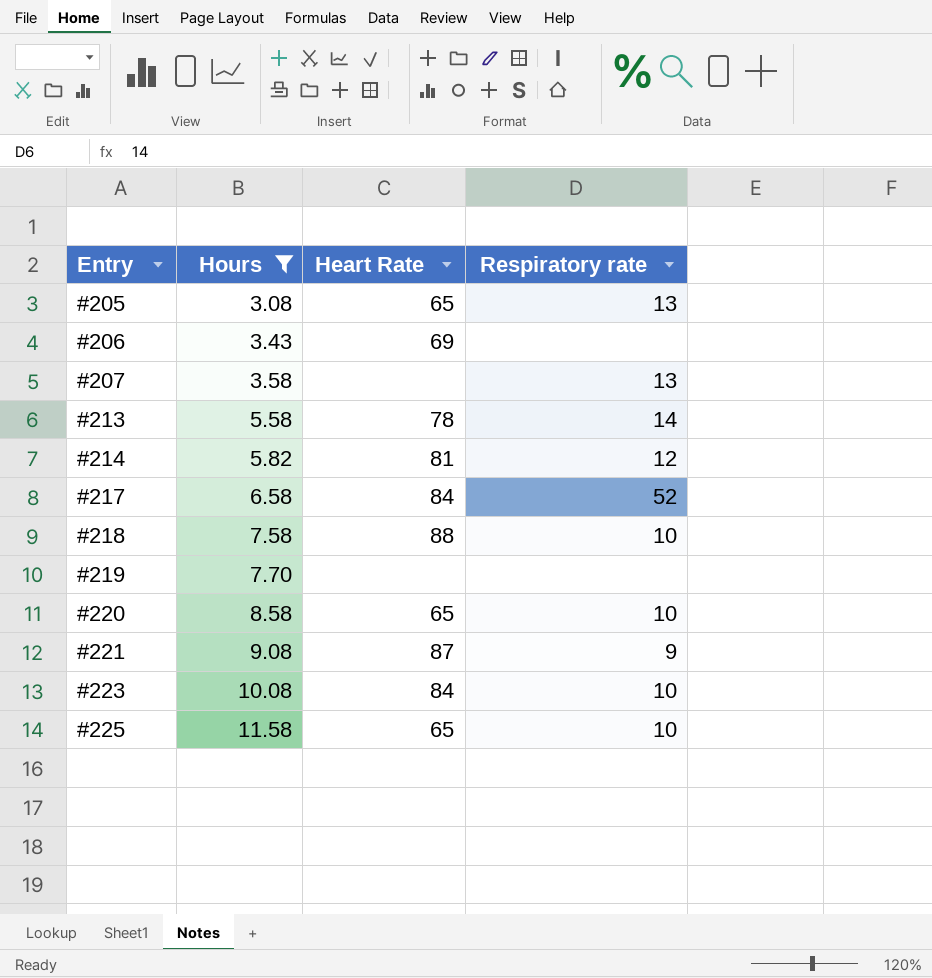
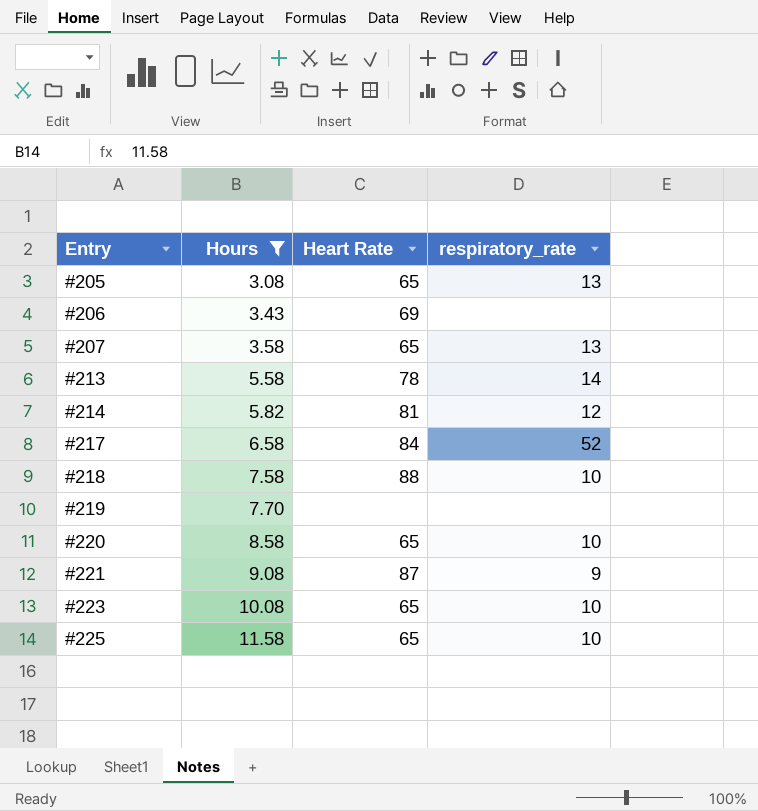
column name: Respiratory rate -> respiratory_rate
#207 | Heart Rate: none -> 65
#223 | Heart Rate: 84 -> 65

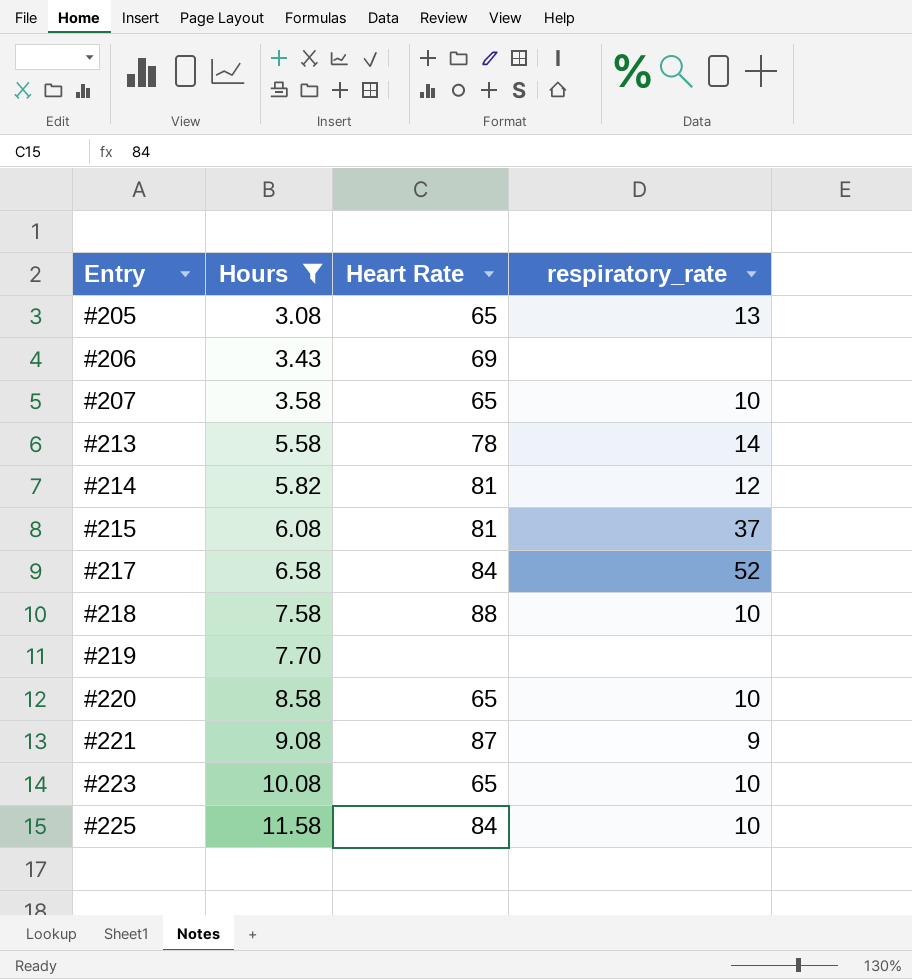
#207 | respiratory_rate: 13 -> 10
row #215: none -> 6.08 | 81 | 37
#225 | Heart Rate: 65 -> 84

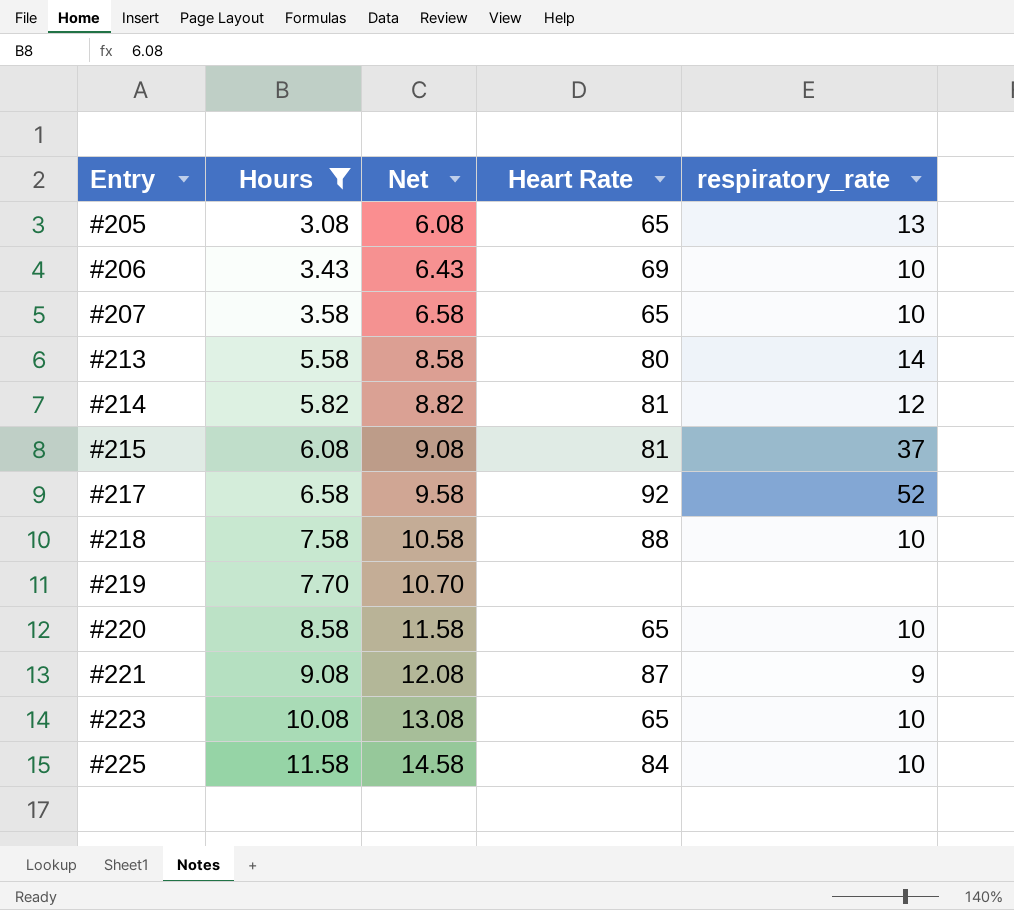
column Net | formula: none -> [Hours] + 3
#206 | respiratory_rate: none -> 10
#213 | Heart Rate: 78 -> 80
#217 | Heart Rate: 84 -> 92

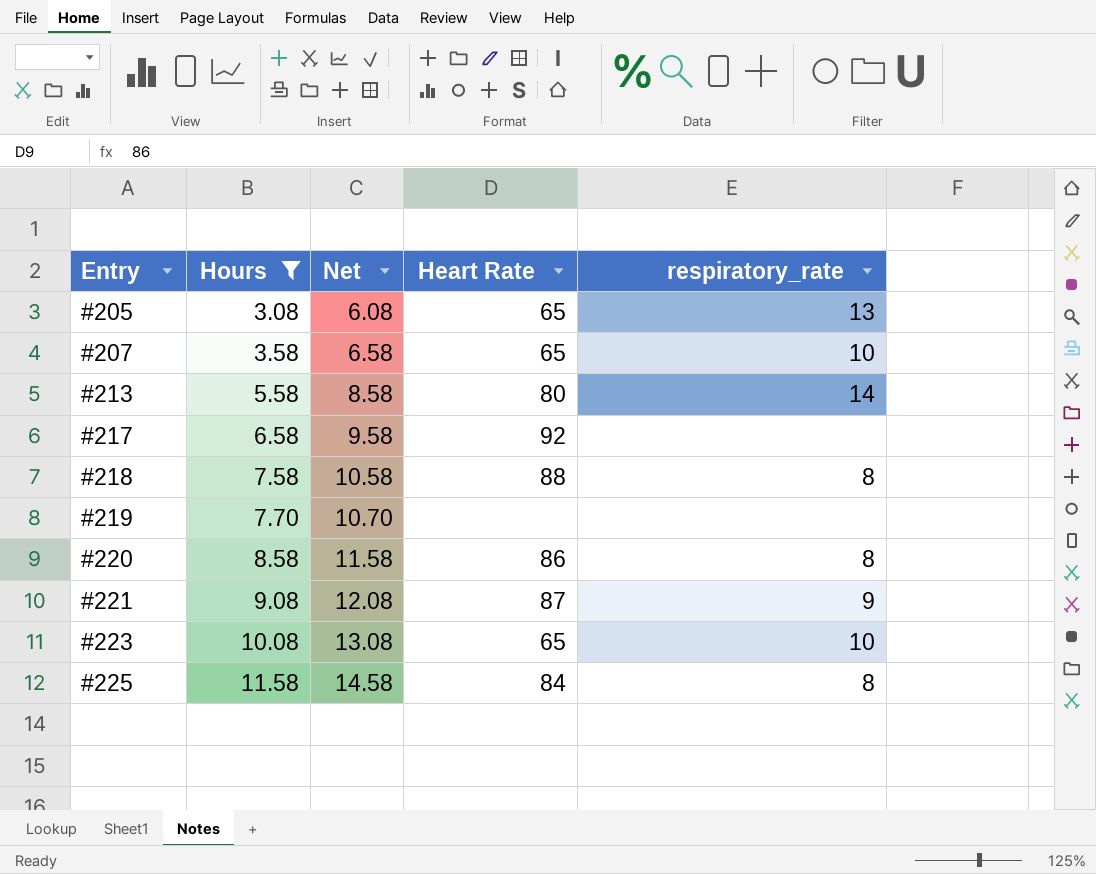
row #206: 3.43 | 6.43 | 69 | 10 -> none
row #214: 5.82 | 8.82 | 81 | 12 -> none
row #215: 6.08 | 9.08 | 81 | 37 -> none
#217 | respiratory_rate: 52 -> none
#218 | respiratory_rate: 10 -> 8
#220 | Heart Rate: 65 -> 86
#220 | respiratory_rate: 10 -> 8
#225 | respiratory_rate: 10 -> 8

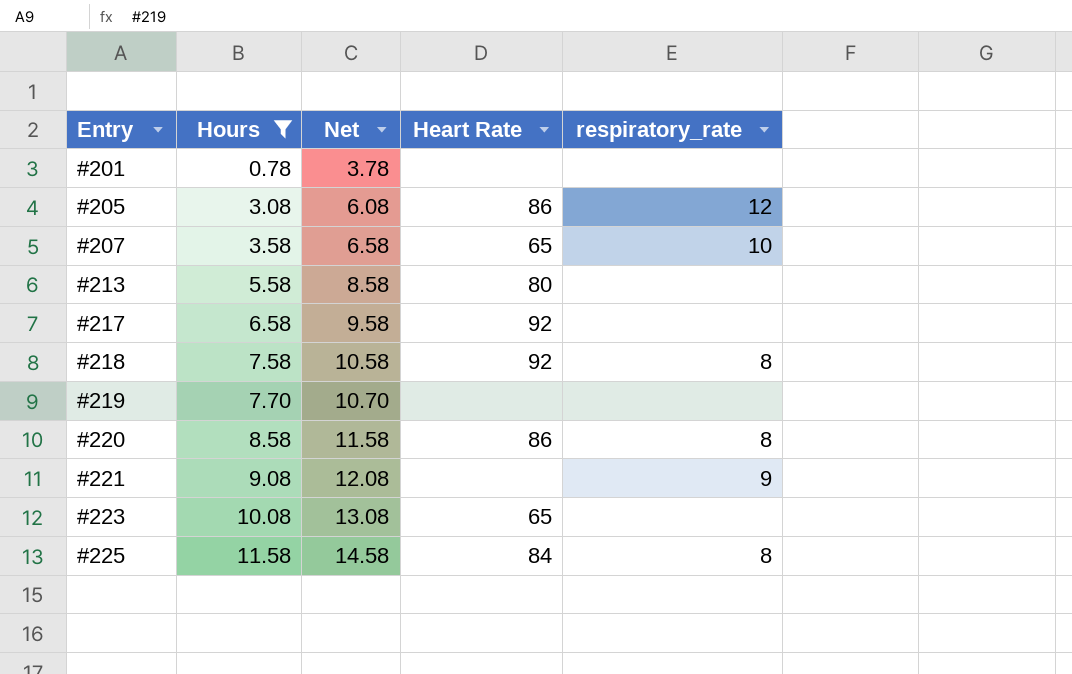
row #201: none -> 0.78 | 3.78 | none | none
#205 | Heart Rate: 65 -> 86
#205 | respiratory_rate: 13 -> 12
#213 | respiratory_rate: 14 -> none
#218 | Heart Rate: 88 -> 92
#221 | Heart Rate: 87 -> none
#223 | respiratory_rate: 10 -> none

